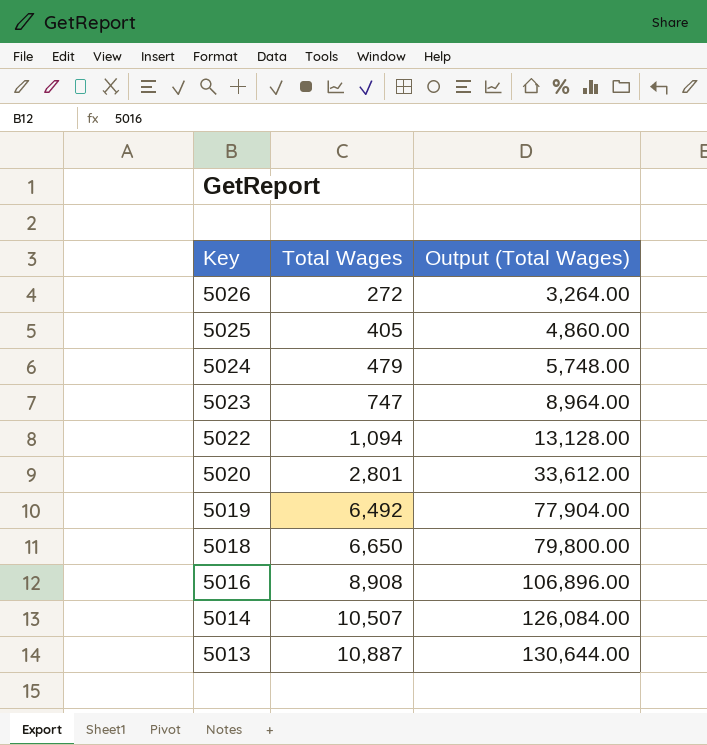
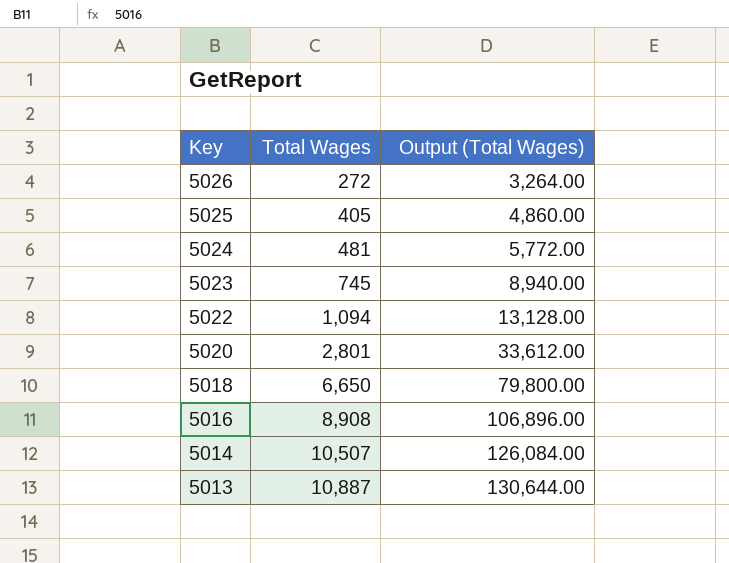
row 5019: 6,492 | 77,904.00 -> none
5024 | Total Wages: 479 -> 481
5024 | Output (Total Wages): 5,748.00 -> 5,772.00
5023 | Total Wages: 747 -> 745
5023 | Output (Total Wages): 8,964.00 -> 8,940.00

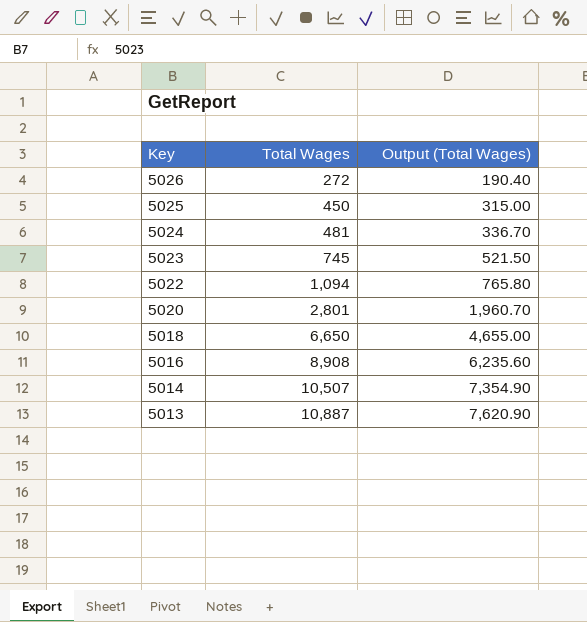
column Output (Total Wages) | formula: [Total Wages] * 12 -> [Total Wages] * 0.7
5025 | Total Wages: 405 -> 450

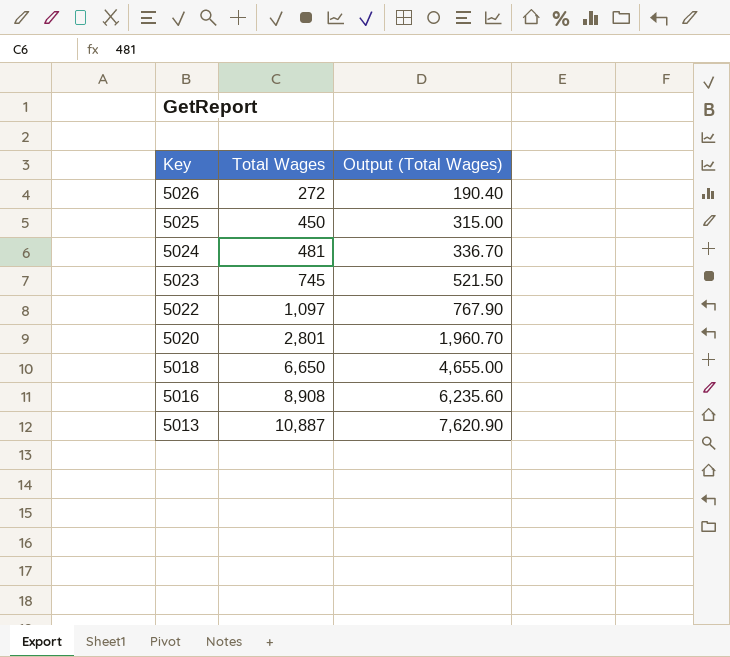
row 5014: 10,507 | 7,354.90 -> none
5022 | Total Wages: 1,094 -> 1,097
5022 | Output (Total Wages): 765.80 -> 767.90

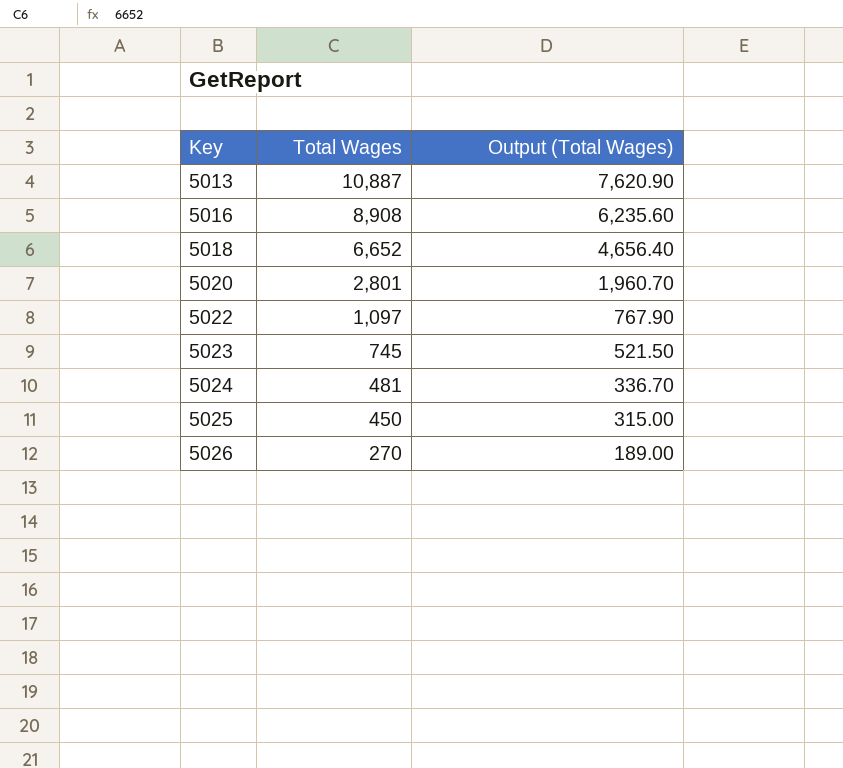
row order: Key descending -> Key ascending
5018 | Total Wages: 6,650 -> 6,652
5018 | Output (Total Wages): 4,655.00 -> 4,656.40
5026 | Total Wages: 272 -> 270
5026 | Output (Total Wages): 190.40 -> 189.00

